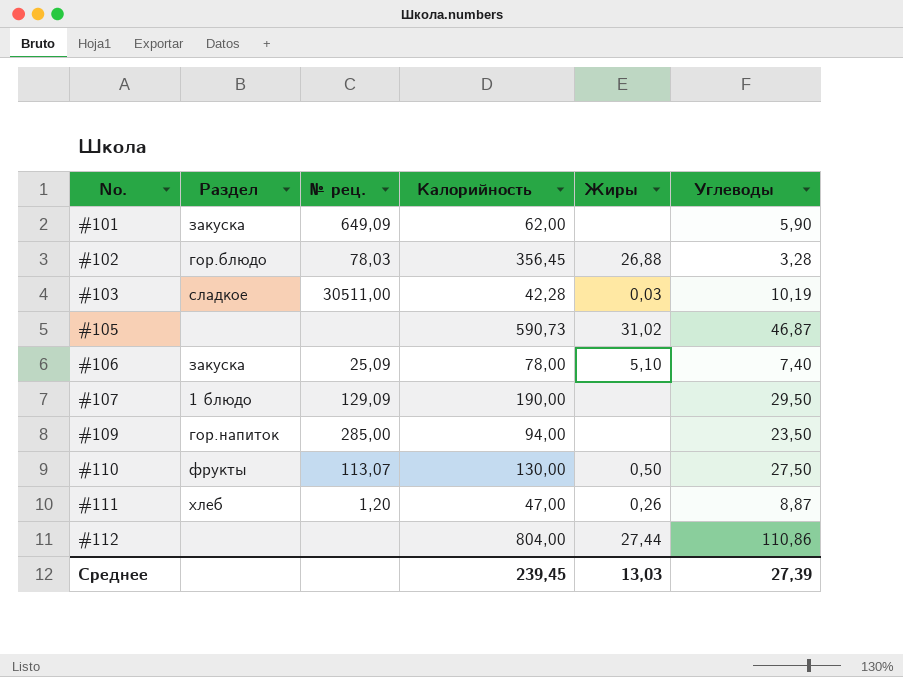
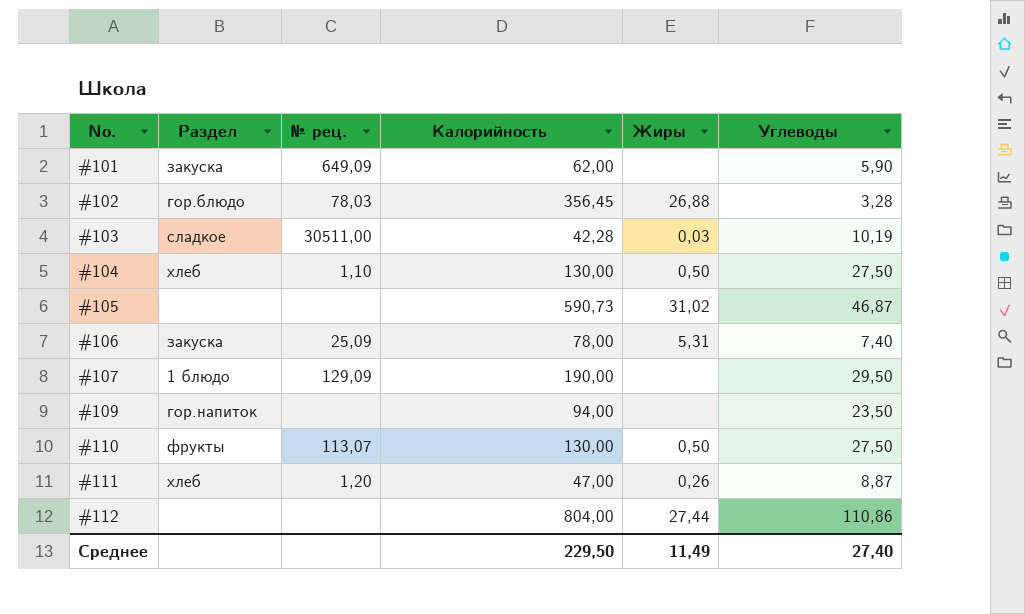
row #104: none -> хлеб | 1,10 | 130,00 | 0,50 | 27,50
#106 | Жиры: 5,10 -> 5,31
#109 | № рец.: 285,00 -> none
Среднее | Калорийность: 239,45 -> 229,50
Среднее | Жиры: 13,03 -> 11,49
Среднее | Углеводы: 27,39 -> 27,40

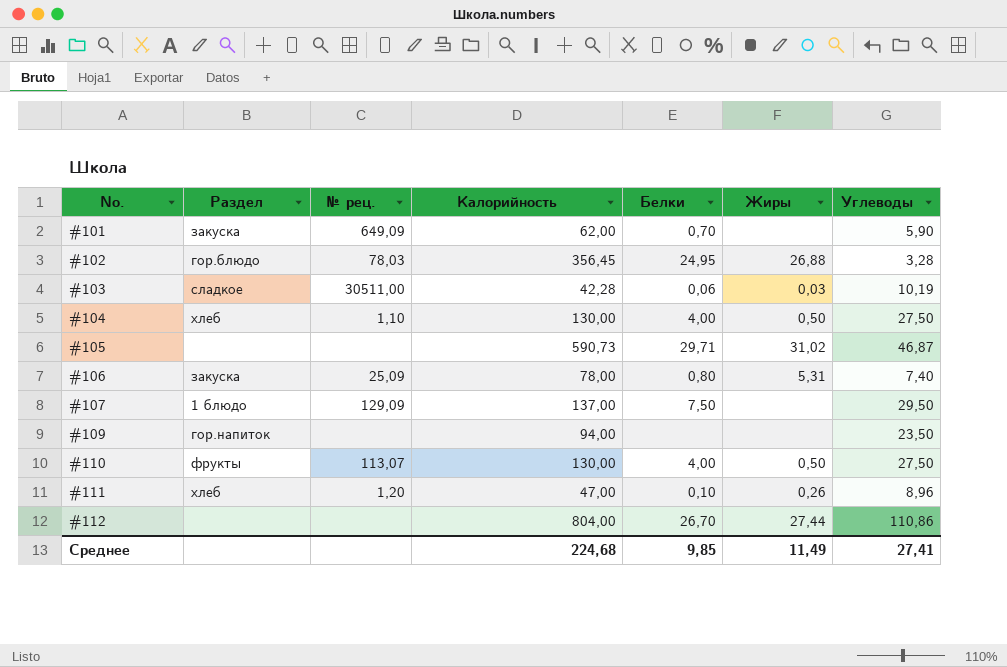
column Белки | position: none -> 5
#107 | Калорийность: 190,00 -> 137,00
#111 | Углеводы: 8,87 -> 8,96
Среднее | Калорийность: 229,50 -> 224,68
Среднее | Углеводы: 27,40 -> 27,41

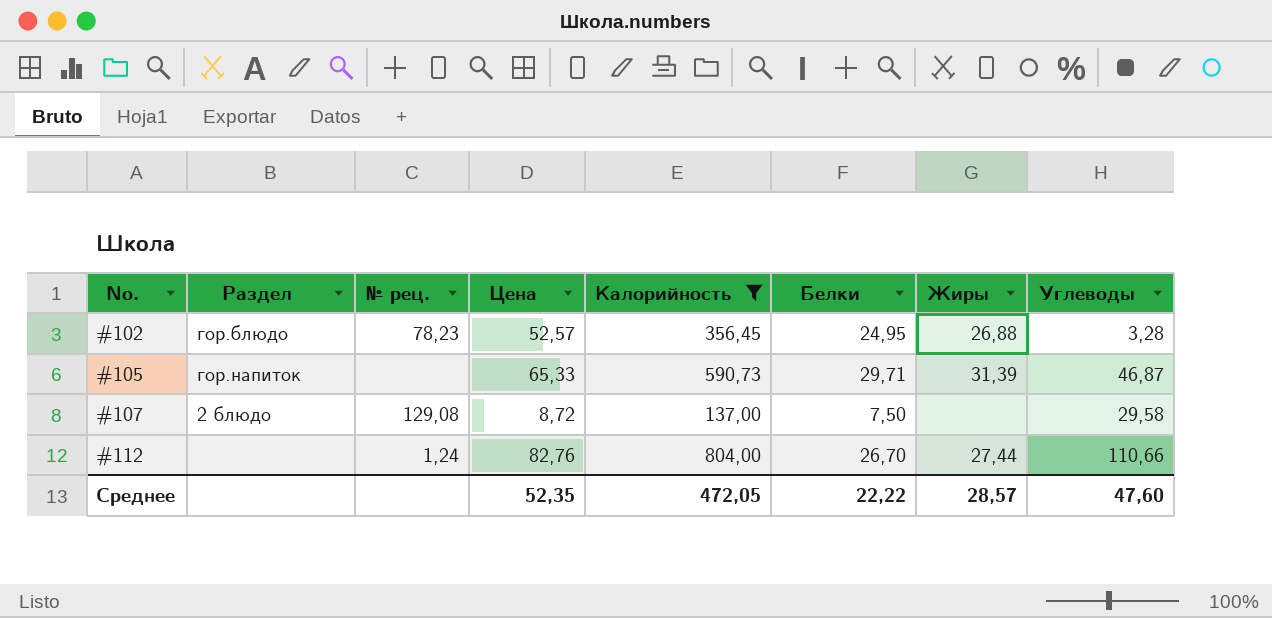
filter: none -> Калорийность >= 137,00
column Цена | position: none -> 4
#102 | № рец.: 78,03 -> 78,23
#105 | Раздел: none -> гор.напиток
#105 | Жиры: 31,02 -> 31,39
#107 | Раздел: 1 блюдо -> 2 блюдо
#107 | № рец.: 129,09 -> 129,08
#107 | Углеводы: 29,50 -> 29,58
#112 | № рец.: none -> 1,24
#112 | Углеводы: 110,86 -> 110,66
Среднее | Калорийность: 224,68 -> 472,05
Среднее | Белки: 9,85 -> 22,22
Среднее | Жиры: 11,49 -> 28,57
Среднее | Углеводы: 27,41 -> 47,60

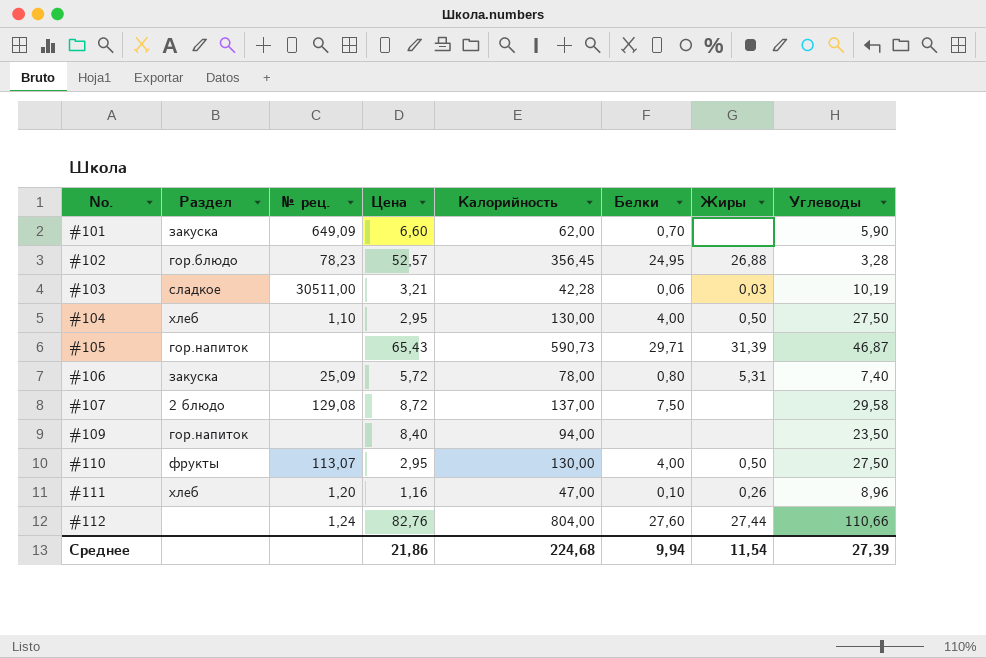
filter: Калорийность >= 137,00 -> none
#105 | Цена: 65,33 -> 65,43
#112 | Белки: 26,70 -> 27,60
Среднее | Цена: 52,35 -> 21,86
Среднее | Калорийность: 472,05 -> 224,68
Среднее | Белки: 22,22 -> 9,94
Среднее | Жиры: 28,57 -> 11,54
Среднее | Углеводы: 47,60 -> 27,39

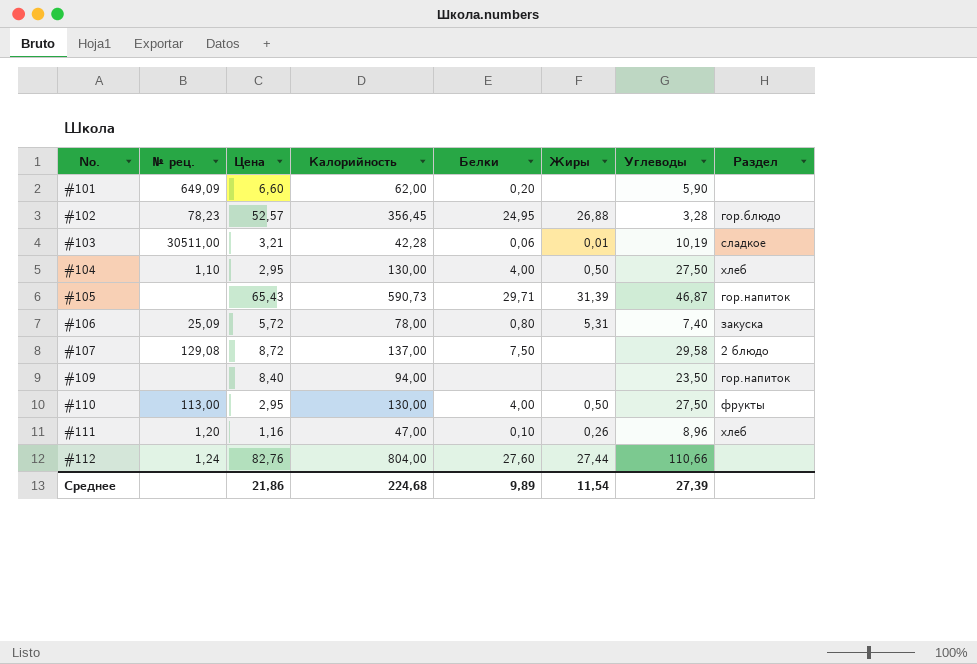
column Раздел | position: 2 -> 8
#101 | Белки: 0,70 -> 0,20
#101 | Раздел: закуска -> none
#103 | Жиры: 0,03 -> 0,01
#110 | № рец.: 113,07 -> 113,00
Среднее | Белки: 9,94 -> 9,89

